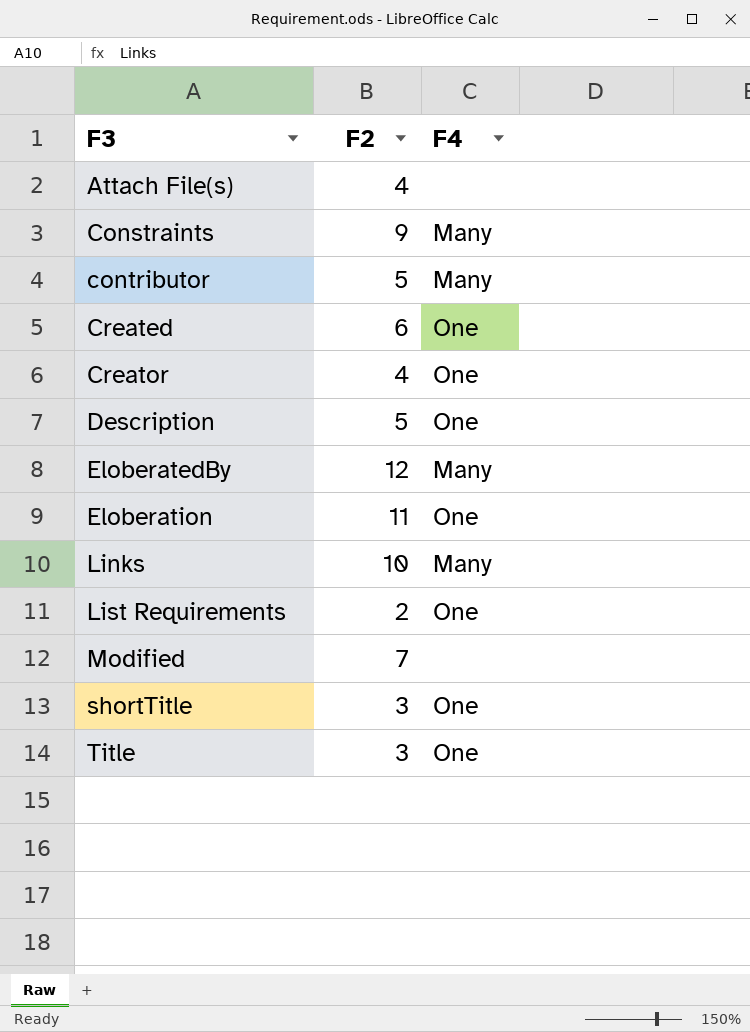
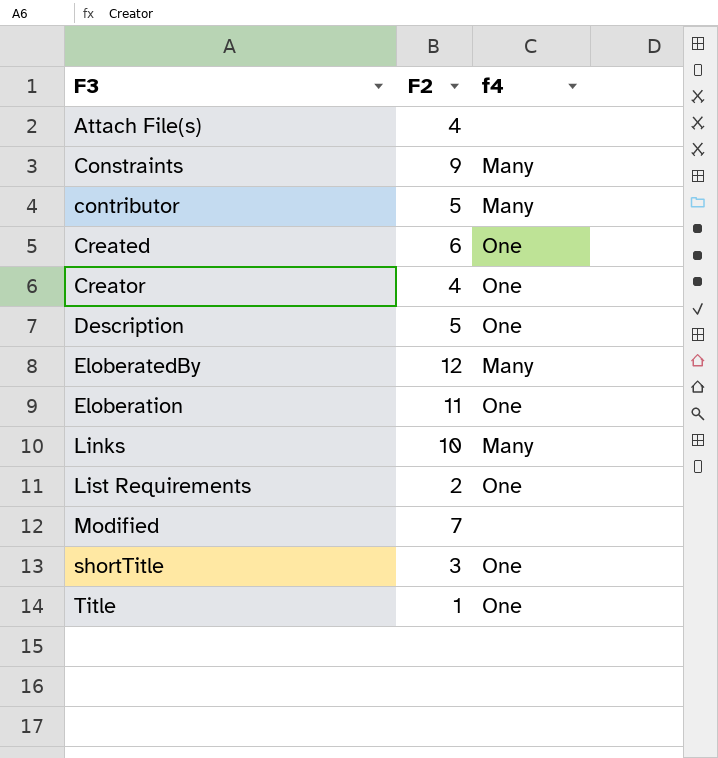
column name: F4 -> f4
Title | F2: 3 -> 1

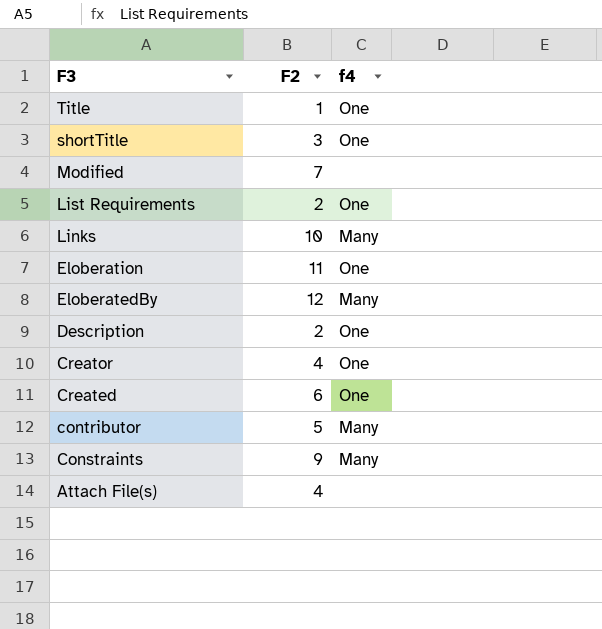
row order: F3 ascending -> F3 descending
Description | F2: 5 -> 2

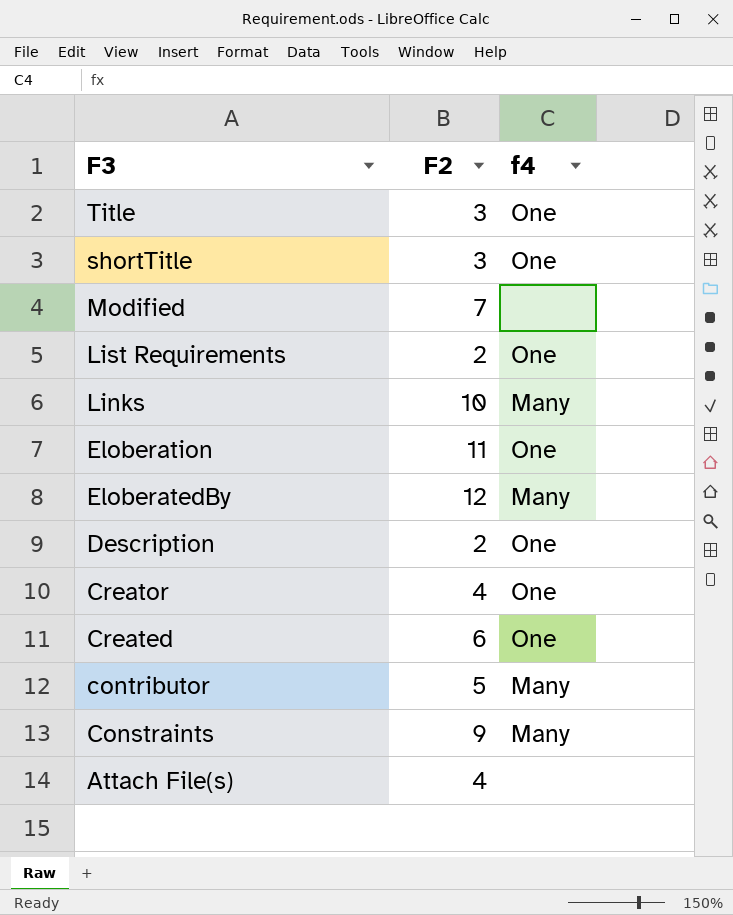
Title | F2: 1 -> 3

